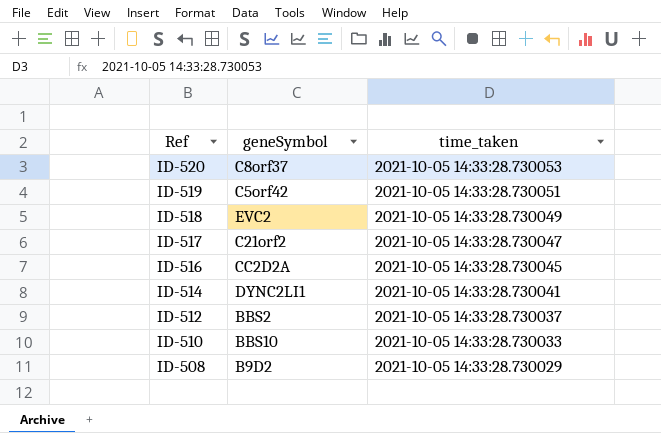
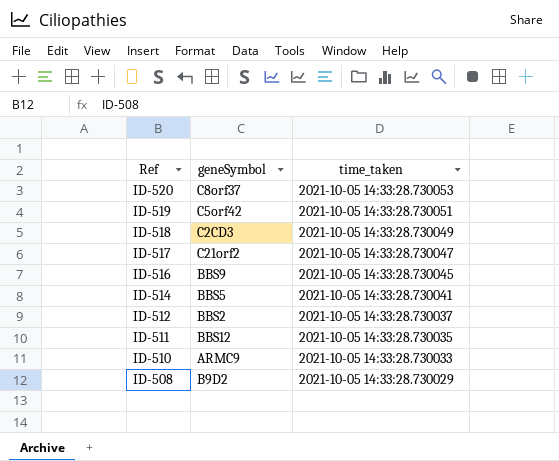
ID-518 | geneSymbol: EVC2 -> C2CD3
ID-516 | geneSymbol: CC2D2A -> BBS9
ID-514 | geneSymbol: DYNC2LI1 -> BBS5
row ID-511: none -> BBS12 | 2021-10-05 14:33:28.730035
ID-510 | geneSymbol: BBS10 -> ARMC9

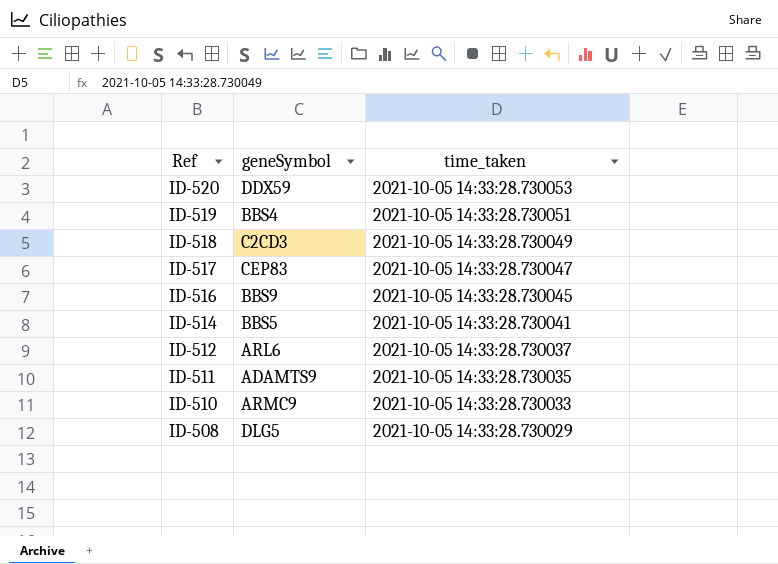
ID-520 | geneSymbol: C8orf37 -> DDX59
ID-519 | geneSymbol: C5orf42 -> BBS4
ID-517 | geneSymbol: C21orf2 -> CEP83
ID-512 | geneSymbol: BBS2 -> ARL6
ID-511 | geneSymbol: BBS12 -> ADAMTS9
ID-508 | geneSymbol: B9D2 -> DLG5

